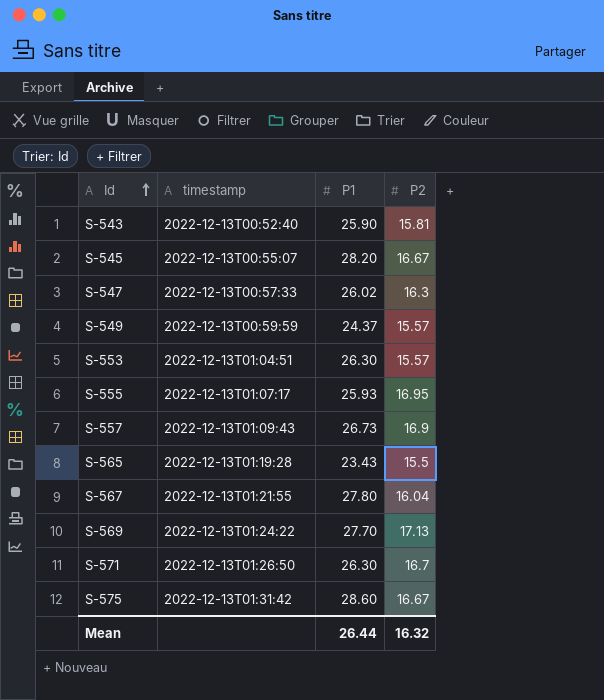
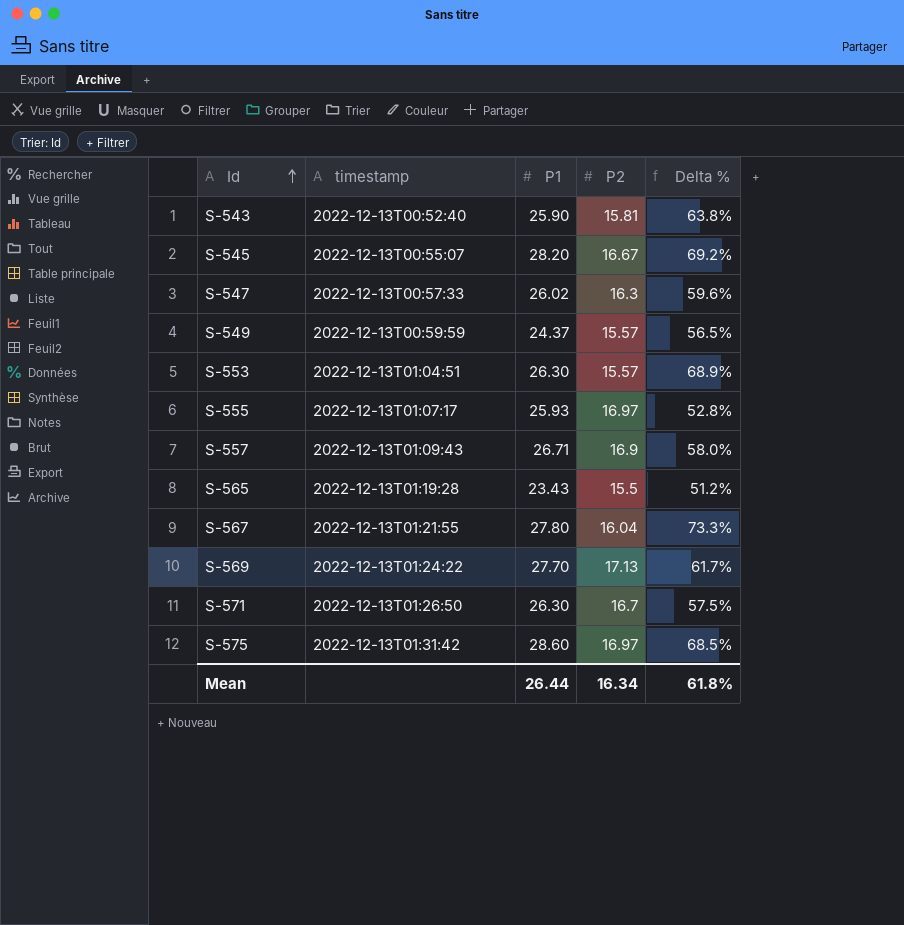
column Delta % | formula: none -> ([P1] - [P2]) / [P2]
S-555 | P2: 16.95 -> 16.97
S-557 | P1: 26.73 -> 26.71
S-575 | P2: 16.67 -> 16.97
Mean | P2: 16.32 -> 16.34

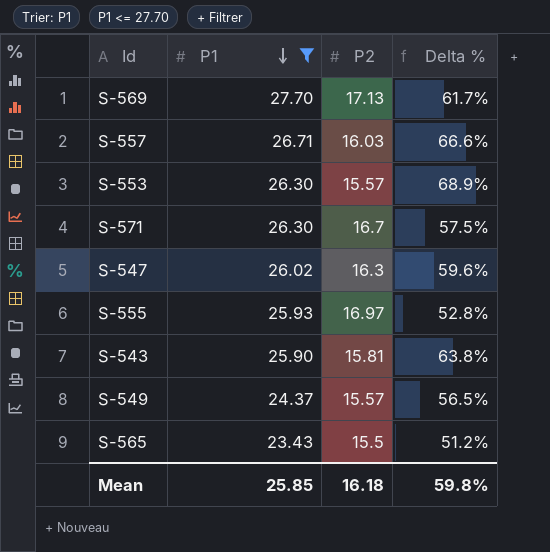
filter: none -> P1 <= 27.70
row order: Id ascending -> P1 descending
column timestamp | position: 2 -> none
S-557 | P2: 16.9 -> 16.03
S-557 | Delta %: 58.0% -> 66.6%
Mean | P1: 26.44 -> 25.85
Mean | P2: 16.34 -> 16.18
Mean | Delta %: 61.8% -> 59.8%

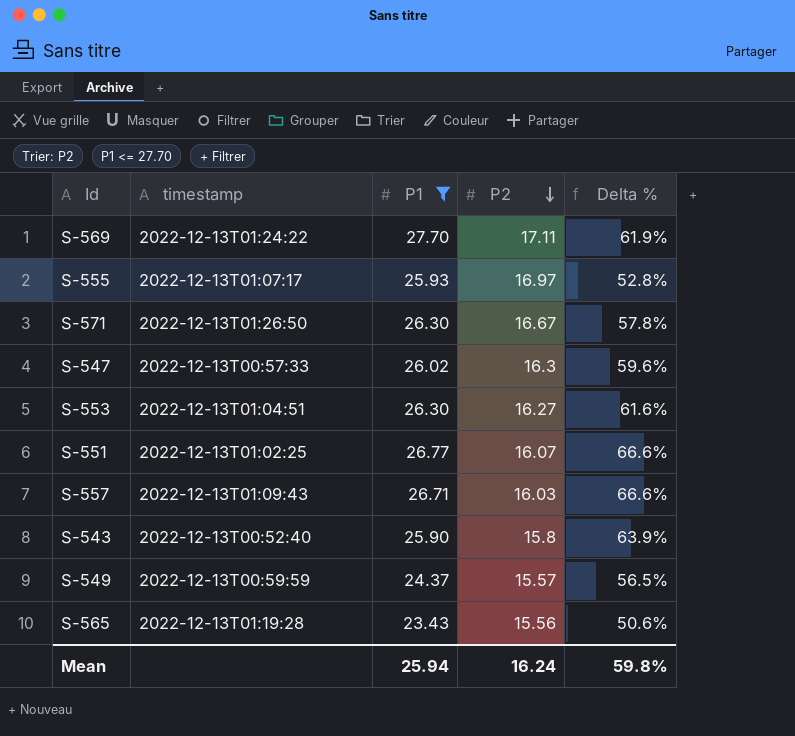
row order: P1 descending -> P2 descending
column timestamp | position: none -> 2
S-569 | P2: 17.13 -> 17.11
S-569 | Delta %: 61.7% -> 61.9%
S-571 | P2: 16.7 -> 16.67
S-571 | Delta %: 57.5% -> 57.8%
S-553 | P2: 15.57 -> 16.27
S-553 | Delta %: 68.9% -> 61.6%
row S-551: none -> 2022-12-13T01:02:25 | 26.77 | 16.07 | 66.6%
S-543 | P2: 15.81 -> 15.8
S-543 | Delta %: 63.8% -> 63.9%
S-565 | P2: 15.5 -> 15.56
S-565 | Delta %: 51.2% -> 50.6%
Mean | P1: 25.85 -> 25.94
Mean | P2: 16.18 -> 16.24

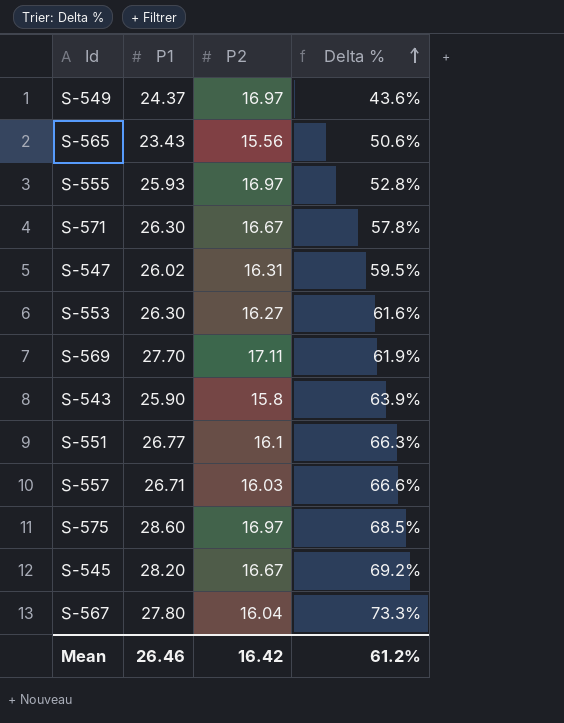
filter: P1 <= 27.70 -> none
row order: P2 descending -> Delta % ascending
column timestamp | position: 2 -> none
S-549 | P2: 15.57 -> 16.97
S-549 | Delta %: 56.5% -> 43.6%
S-547 | P2: 16.3 -> 16.31
S-547 | Delta %: 59.6% -> 59.5%
S-551 | P2: 16.07 -> 16.1
S-551 | Delta %: 66.6% -> 66.3%
Mean | P1: 25.94 -> 26.46
Mean | P2: 16.24 -> 16.42
Mean | Delta %: 59.8% -> 61.2%

